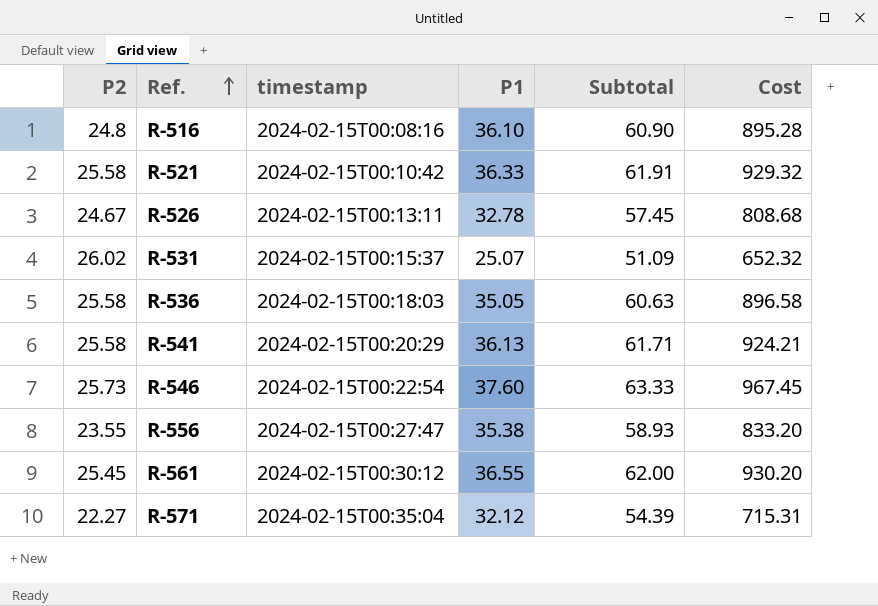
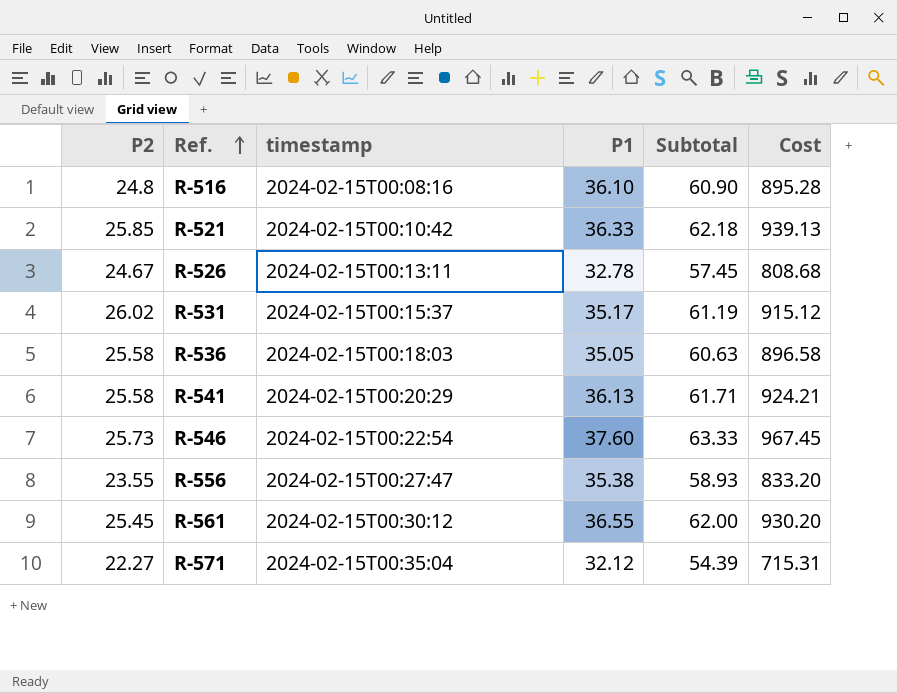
R-521 | P2: 25.58 -> 25.85
R-521 | Subtotal: 61.91 -> 62.18
R-521 | Cost: 929.32 -> 939.13
R-531 | P1: 25.07 -> 35.17
R-531 | Subtotal: 51.09 -> 61.19
R-531 | Cost: 652.32 -> 915.12

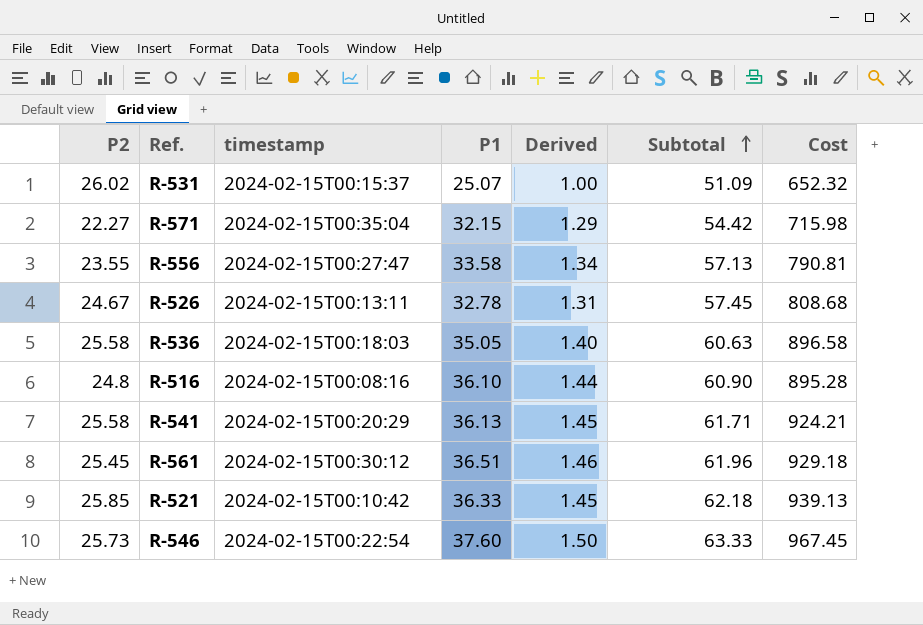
row order: Ref. ascending -> Subtotal ascending
column Derived | formula: none -> [P1] * 0.04
R-531 | P1: 35.17 -> 25.07
R-531 | Subtotal: 61.19 -> 51.09
R-531 | Cost: 915.12 -> 652.32
R-571 | P1: 32.12 -> 32.15
R-571 | Subtotal: 54.39 -> 54.42
R-571 | Cost: 715.31 -> 715.98
R-556 | P1: 35.38 -> 33.58
R-556 | Subtotal: 58.93 -> 57.13
R-556 | Cost: 833.20 -> 790.81
R-561 | P1: 36.55 -> 36.51
R-561 | Subtotal: 62.00 -> 61.96
R-561 | Cost: 930.20 -> 929.18

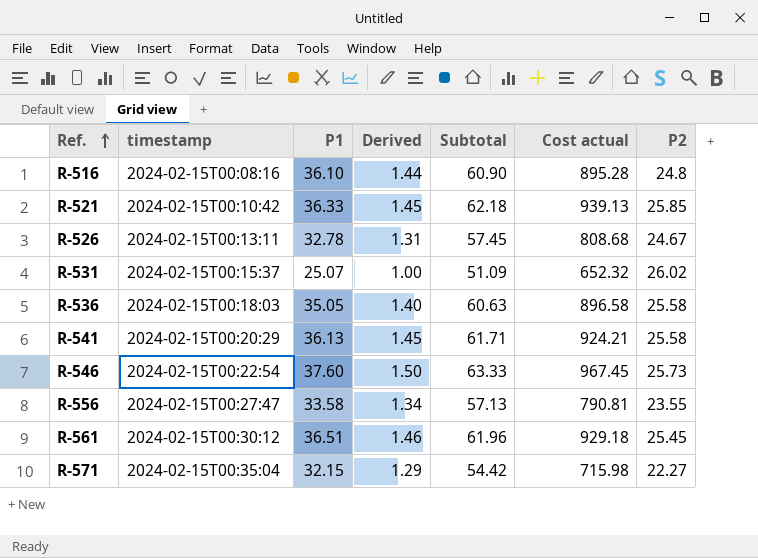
row order: Subtotal ascending -> Ref. ascending
column name: Cost -> Cost actual
column P2 | position: 1 -> 7

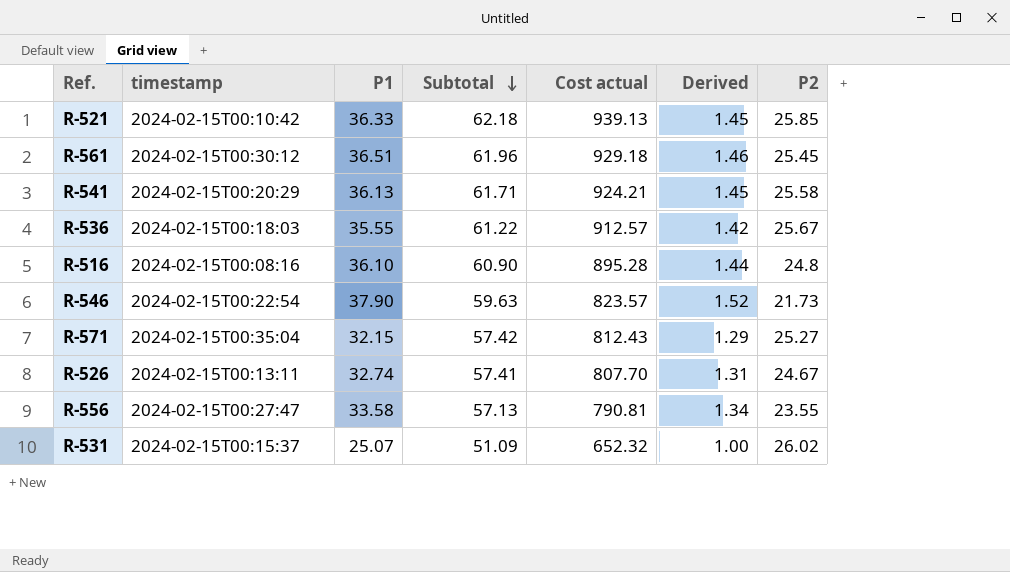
row order: Ref. ascending -> Subtotal descending
column Derived | position: 4 -> 6
R-536 | P1: 35.05 -> 35.55
R-536 | Subtotal: 60.63 -> 61.22
R-536 | Cost actual: 896.58 -> 912.57
R-536 | Derived: 1.40 -> 1.42
R-536 | P2: 25.58 -> 25.67
R-546 | P1: 37.60 -> 37.90
R-546 | Subtotal: 63.33 -> 59.63
R-546 | Cost actual: 967.45 -> 823.57
R-546 | Derived: 1.50 -> 1.52
R-546 | P2: 25.73 -> 21.73
R-571 | Subtotal: 54.42 -> 57.42
R-571 | Cost actual: 715.98 -> 812.43
R-571 | P2: 22.27 -> 25.27
R-526 | P1: 32.78 -> 32.74
R-526 | Subtotal: 57.45 -> 57.41
R-526 | Cost actual: 808.68 -> 807.70

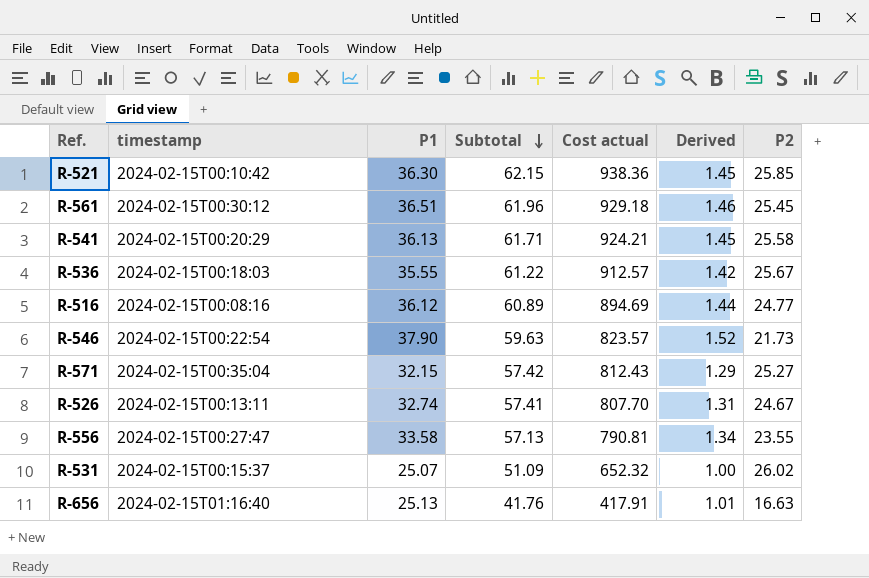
R-521 | P1: 36.33 -> 36.30
R-521 | Subtotal: 62.18 -> 62.15
R-521 | Cost actual: 939.13 -> 938.36
R-516 | P1: 36.10 -> 36.12
R-516 | Subtotal: 60.90 -> 60.89
R-516 | Cost actual: 895.28 -> 894.69
R-516 | P2: 24.8 -> 24.77
row R-656: none -> 2024-02-15T01:16:40 | 25.13 | 41.76 | 417.91 | 1.01 | 16.63

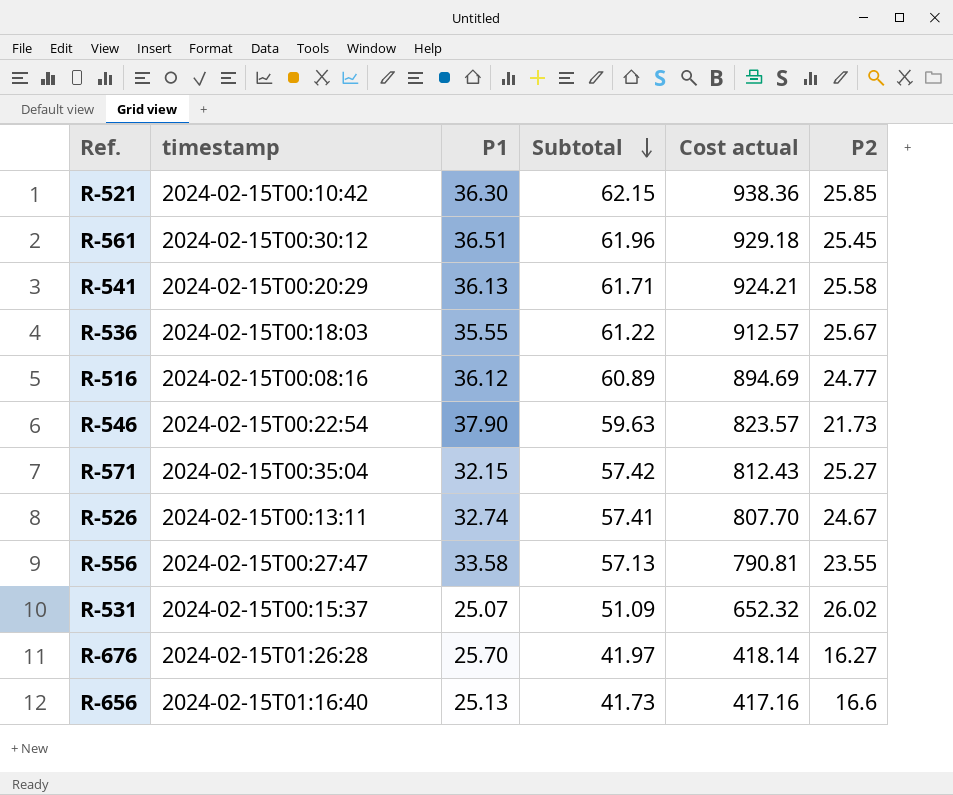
column Derived | formula: [P1] * 0.04 -> none
row R-676: none -> 2024-02-15T01:26:28 | 25.70 | 41.97 | 418.14 | 16.27
R-656 | Subtotal: 41.76 -> 41.73
R-656 | Cost actual: 417.91 -> 417.16
R-656 | P2: 16.63 -> 16.6

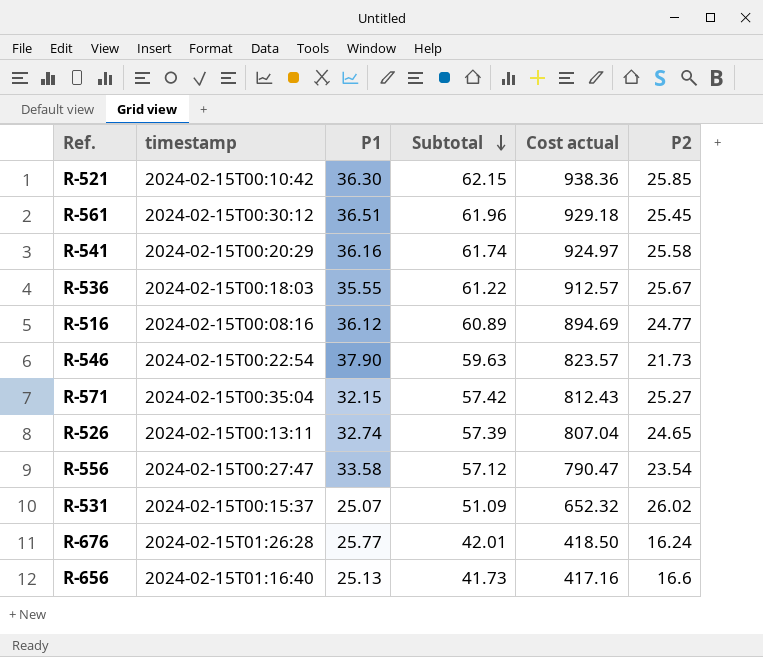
R-541 | P1: 36.13 -> 36.16
R-541 | Subtotal: 61.71 -> 61.74
R-541 | Cost actual: 924.21 -> 924.97
R-526 | Subtotal: 57.41 -> 57.39
R-526 | Cost actual: 807.70 -> 807.04
R-526 | P2: 24.67 -> 24.65
R-556 | Subtotal: 57.13 -> 57.12
R-556 | Cost actual: 790.81 -> 790.47
R-556 | P2: 23.55 -> 23.54
R-676 | P1: 25.70 -> 25.77
R-676 | Subtotal: 41.97 -> 42.01
R-676 | Cost actual: 418.14 -> 418.50
R-676 | P2: 16.27 -> 16.24

